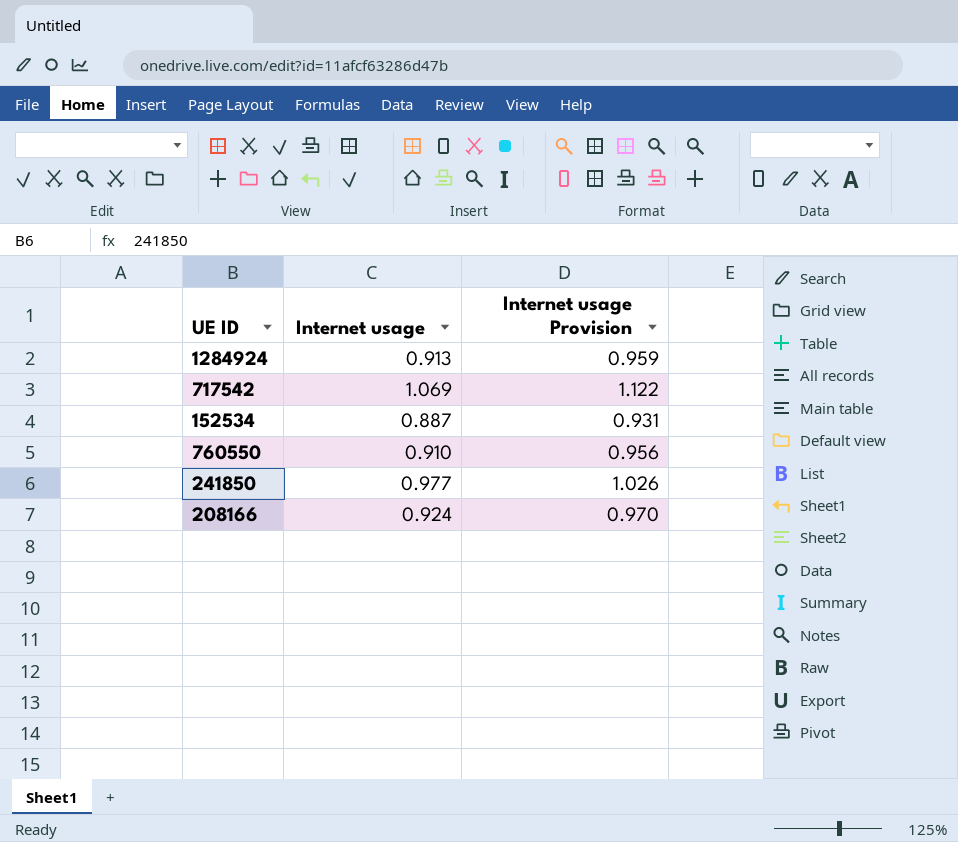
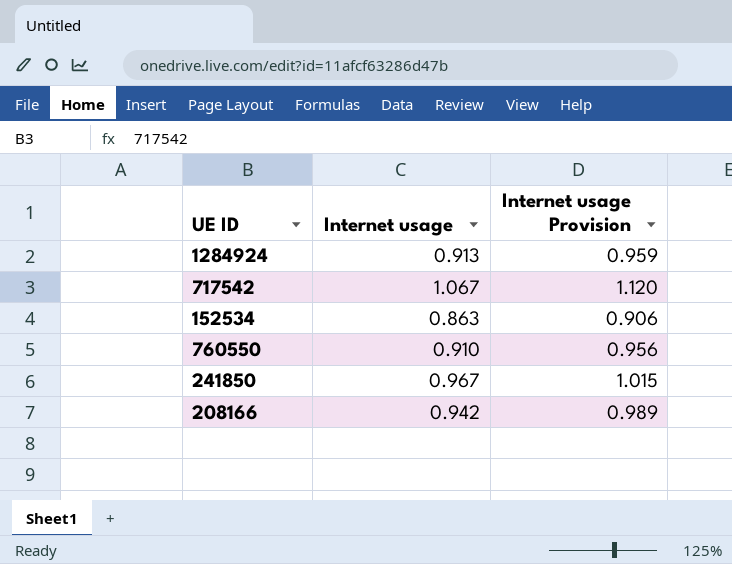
717542 | Internet usage: 1.069 -> 1.067
717542 | Internet usage Provision: 1.122 -> 1.120
152534 | Internet usage: 0.887 -> 0.863
152534 | Internet usage Provision: 0.931 -> 0.906
241850 | Internet usage: 0.977 -> 0.967
241850 | Internet usage Provision: 1.026 -> 1.015
208166 | Internet usage: 0.924 -> 0.942
208166 | Internet usage Provision: 0.970 -> 0.989

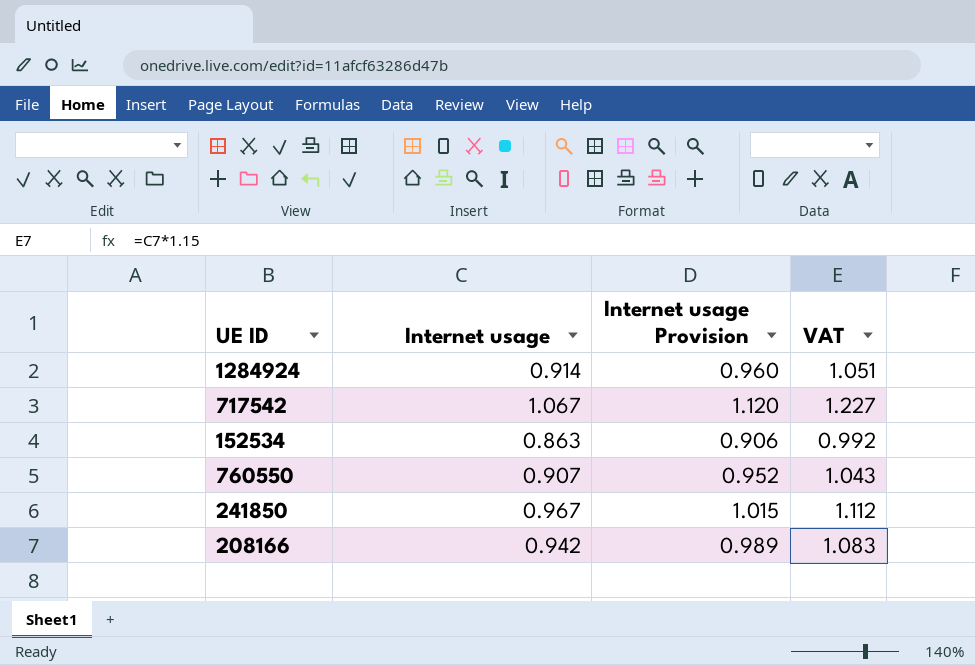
column VAT | formula: none -> [Internet usage] * 1.15
1284924 | Internet usage: 0.913 -> 0.914
1284924 | Internet usage Provision: 0.959 -> 0.960
760550 | Internet usage: 0.910 -> 0.907
760550 | Internet usage Provision: 0.956 -> 0.952

